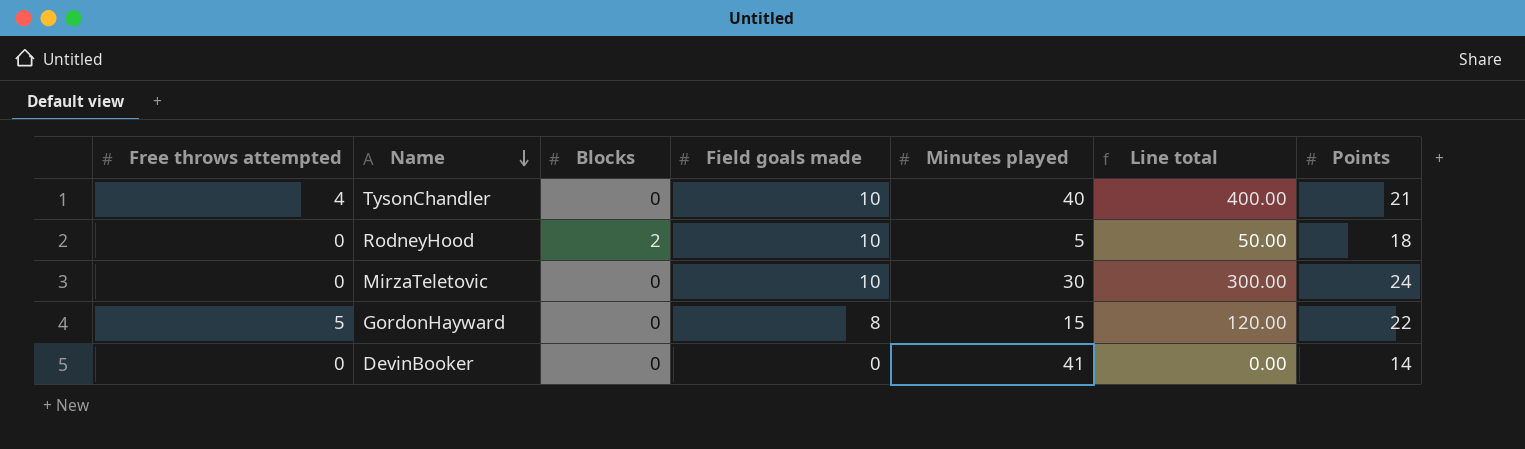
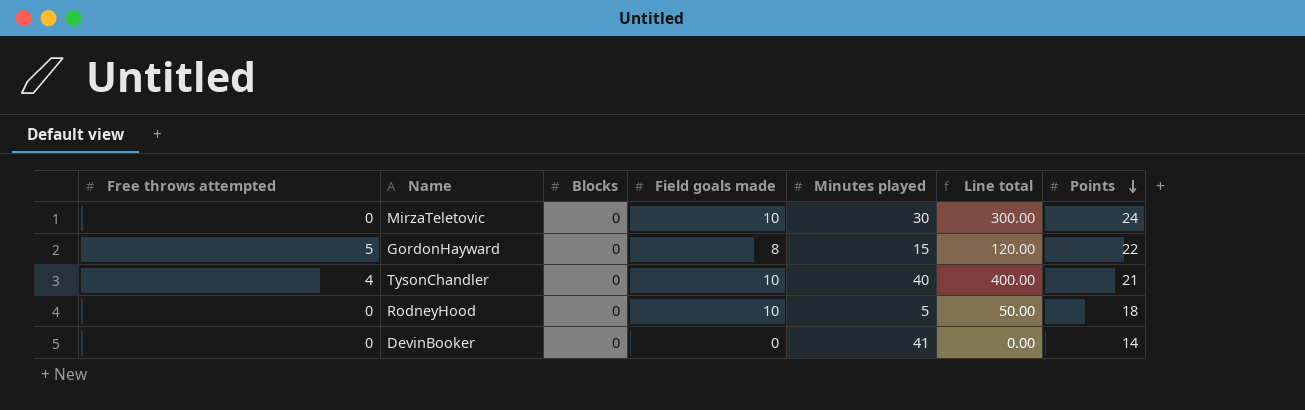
row order: Name descending -> Points descending
RodneyHood | Blocks: 2 -> 0

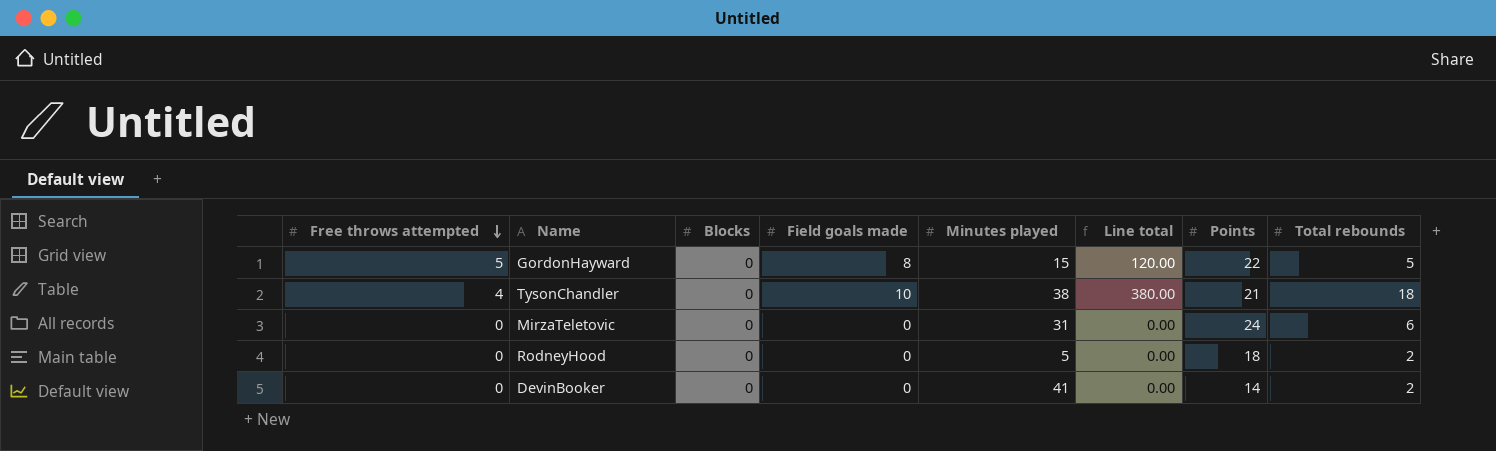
row order: Points descending -> Free throws attempted descending
column Total rebounds | position: none -> 8
TysonChandler | Minutes played: 40 -> 38
TysonChandler | Line total: 400.00 -> 380.00
MirzaTeletovic | Field goals made: 10 -> 0
MirzaTeletovic | Minutes played: 30 -> 31
MirzaTeletovic | Line total: 300.00 -> 0.00
RodneyHood | Field goals made: 10 -> 0
RodneyHood | Line total: 50.00 -> 0.00

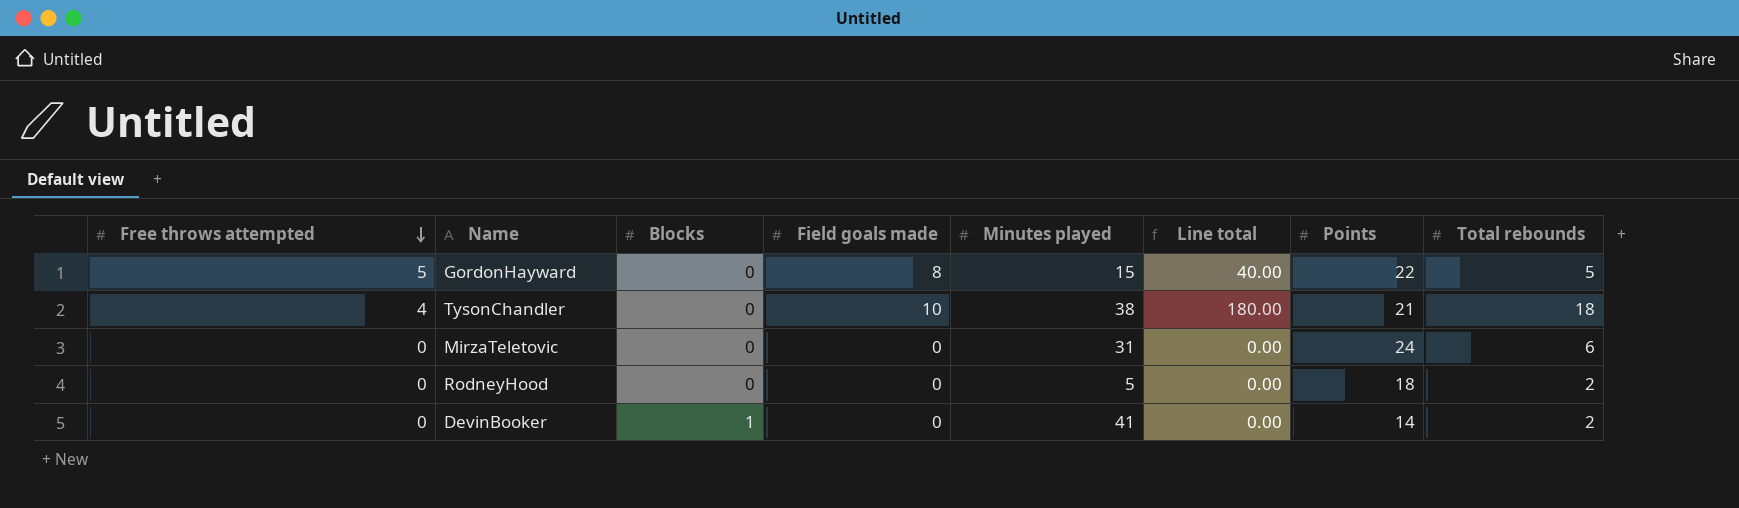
column Line total | formula: [Field goals made] * [Minutes played] -> [Field goals made] * [Total rebounds]
DevinBooker | Blocks: 0 -> 1

